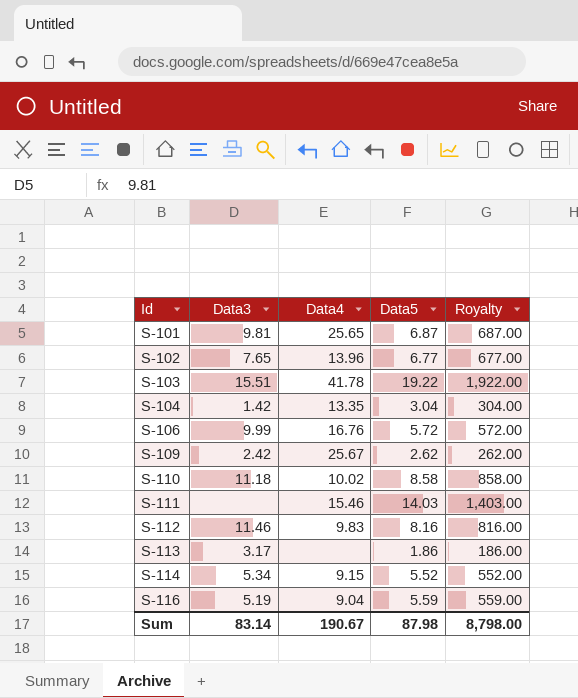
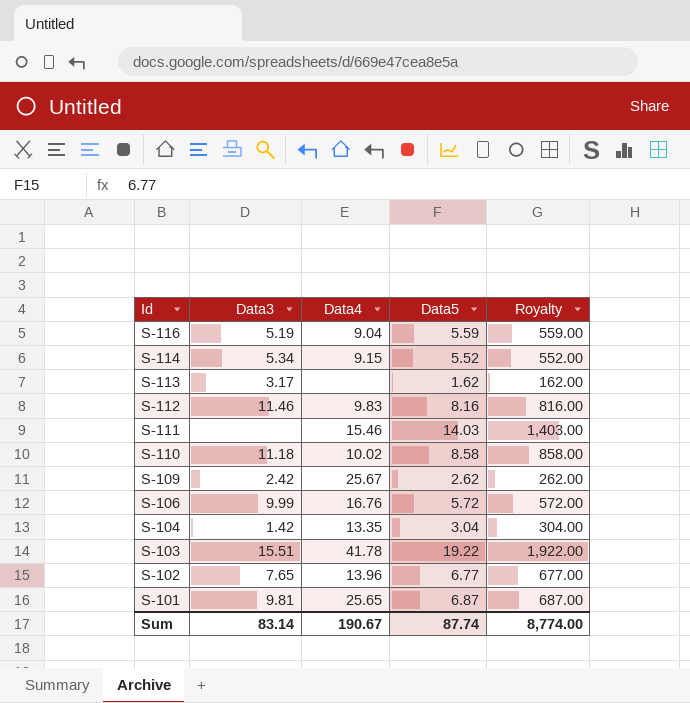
row order: Id ascending -> Id descending
S-113 | Data5: 1.86 -> 1.62
S-113 | Royalty: 186.00 -> 162.00
Sum | Data5: 87.98 -> 87.74
Sum | Royalty: 8,798.00 -> 8,774.00

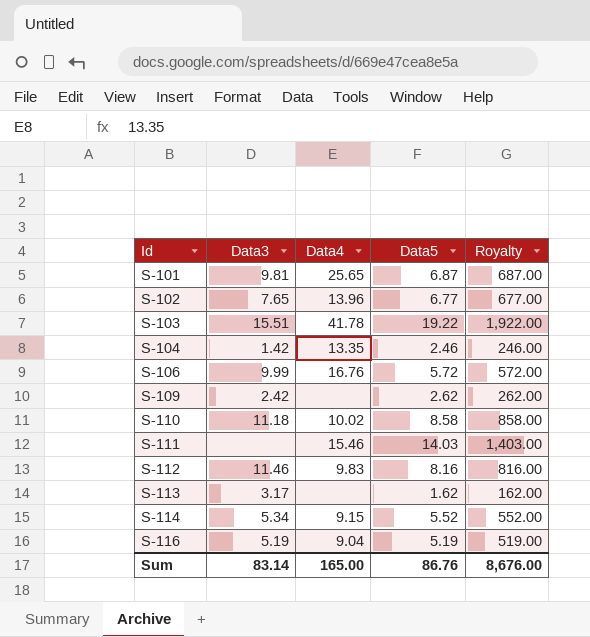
row order: Id descending -> Id ascending
S-104 | Data5: 3.04 -> 2.46
S-104 | Royalty: 304.00 -> 246.00
S-109 | Data4: 25.67 -> none
S-116 | Data5: 5.59 -> 5.19
S-116 | Royalty: 559.00 -> 519.00
Sum | Data4: 190.67 -> 165.00
Sum | Data5: 87.74 -> 86.76
Sum | Royalty: 8,774.00 -> 8,676.00

